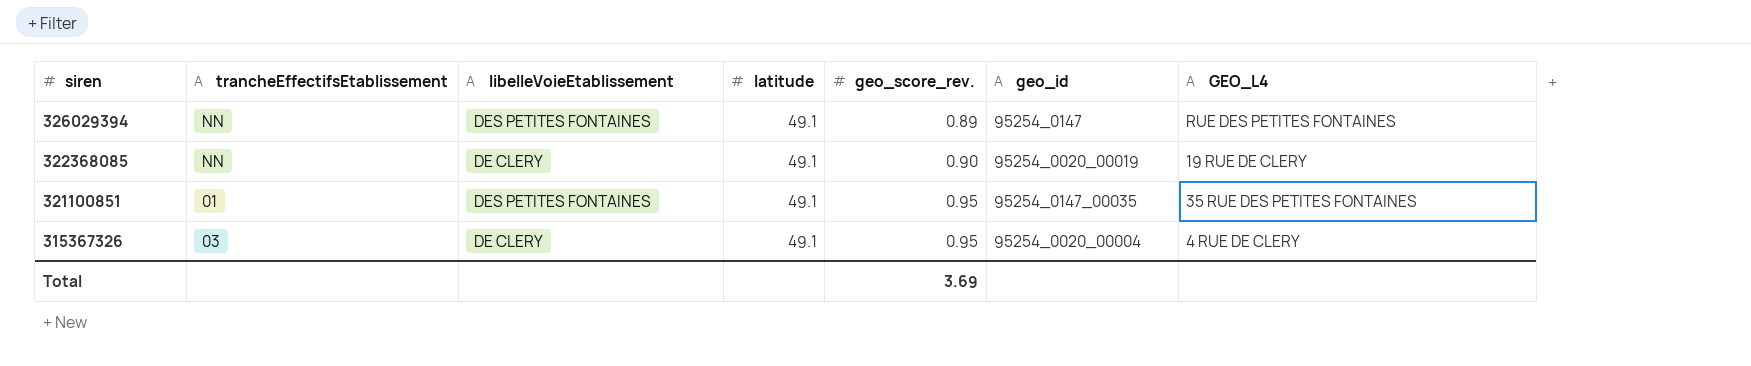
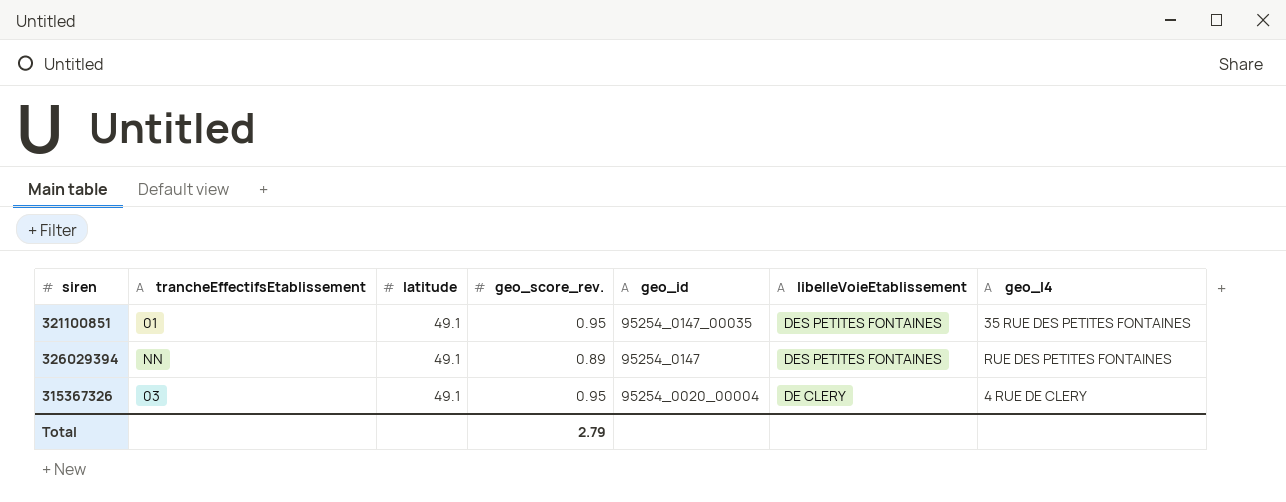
row order: siren descending -> geo_id descending
column libelleVoieEtablissement | position: 3 -> 6
column name: GEO_L4 -> geo_l4
row 322368085: NN | DE CLERY | 49.1 | 0.90 | 95254_0020_00019 | 19 RUE DE CLERY -> none
Total | geo_score_rev.: 3.69 -> 2.79

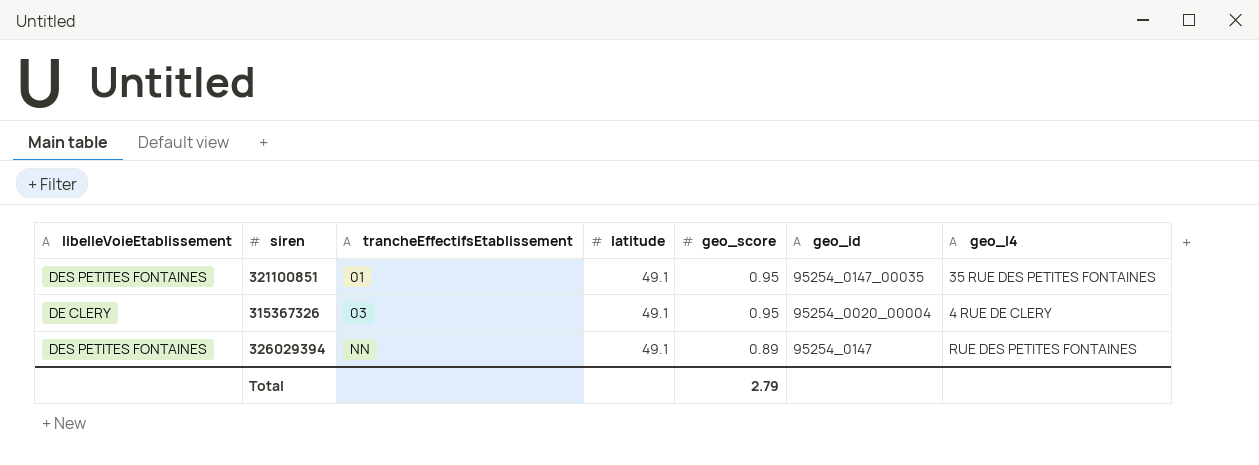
row order: geo_id descending -> trancheEffectifsEtablissement ascending
column libelleVoieEtablissement | position: 6 -> 1
column name: geo_score_rev. -> geo_score

